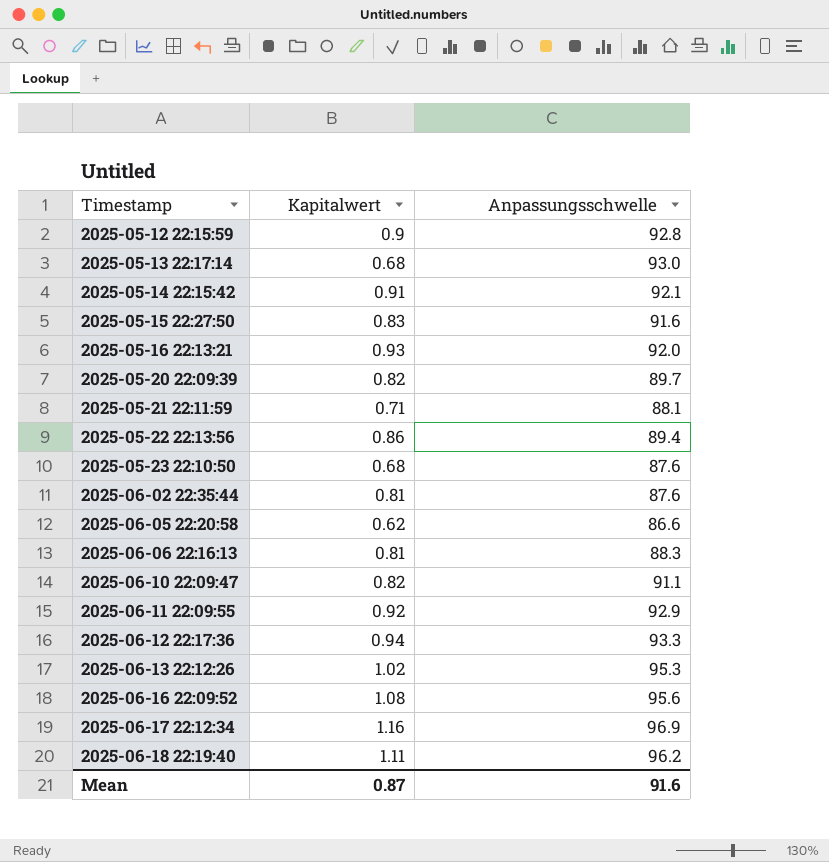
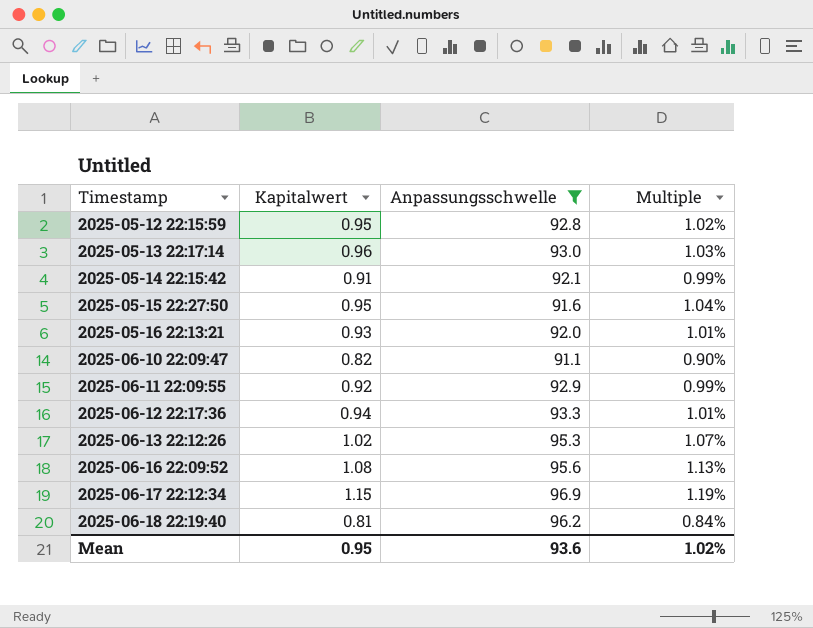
filter: none -> Anpassungsschwelle >= 91.1
column Multiple | formula: none -> [Kapitalwert] / [Anpassungsschwelle]
2025-05-12 22:15:59 | Kapitalwert: 0.9 -> 0.95
2025-05-13 22:17:14 | Kapitalwert: 0.68 -> 0.96
2025-05-15 22:27:50 | Kapitalwert: 0.83 -> 0.95
2025-06-17 22:12:34 | Kapitalwert: 1.16 -> 1.15
2025-06-18 22:19:40 | Kapitalwert: 1.11 -> 0.81
Mean | Kapitalwert: 0.87 -> 0.95
Mean | Anpassungsschwelle: 91.6 -> 93.6

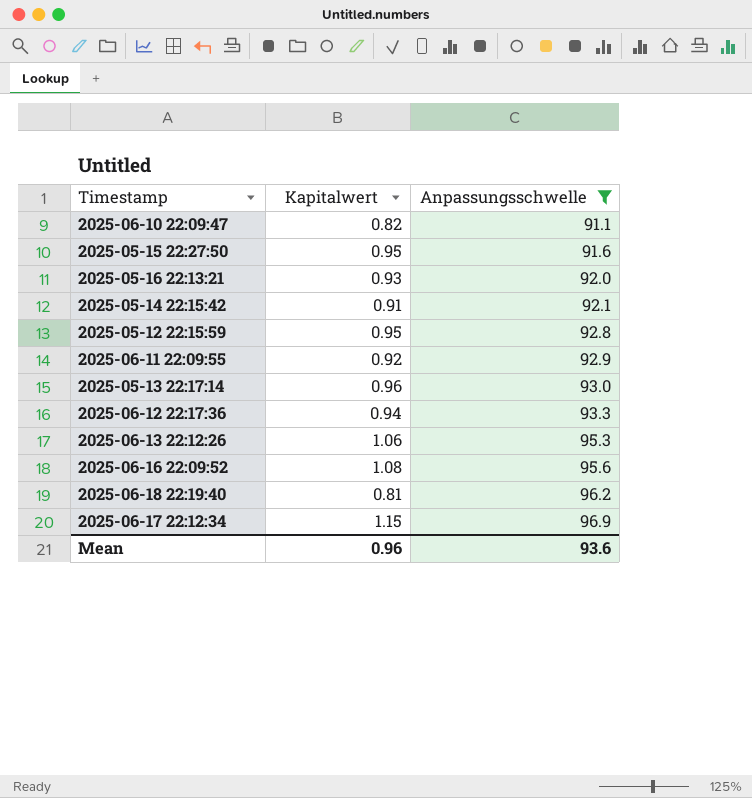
row order: Timestamp ascending -> Anpassungsschwelle ascending
column Multiple | formula: [Kapitalwert] / [Anpassungsschwelle] -> none
2025-06-13 22:12:26 | Kapitalwert: 1.02 -> 1.06
Mean | Kapitalwert: 0.95 -> 0.96

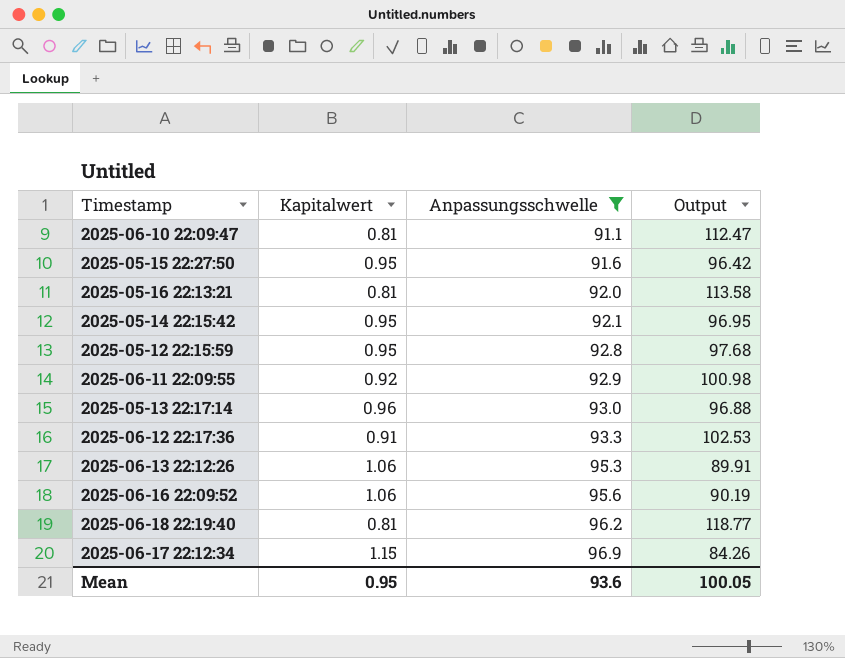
column Output | formula: none -> [Anpassungsschwelle] / [Kapitalwert]
2025-06-10 22:09:47 | Kapitalwert: 0.82 -> 0.81
2025-05-16 22:13:21 | Kapitalwert: 0.93 -> 0.81
2025-05-14 22:15:42 | Kapitalwert: 0.91 -> 0.95
2025-06-12 22:17:36 | Kapitalwert: 0.94 -> 0.91
2025-06-16 22:09:52 | Kapitalwert: 1.08 -> 1.06
Mean | Kapitalwert: 0.96 -> 0.95

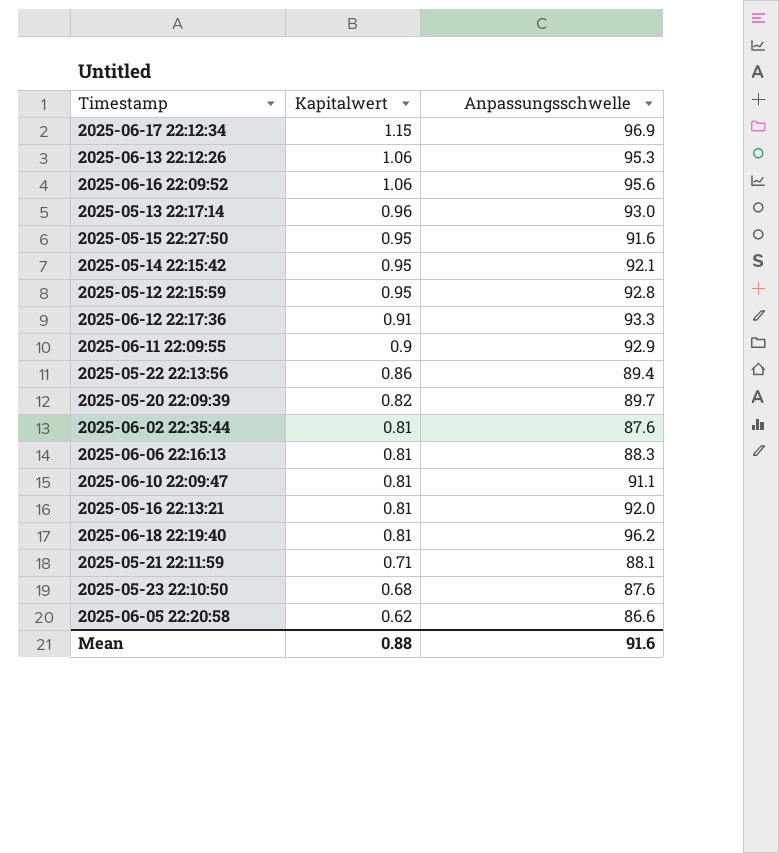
filter: Anpassungsschwelle >= 91.1 -> none
row order: Anpassungsschwelle ascending -> Kapitalwert descending
column Output | formula: [Anpassungsschwelle] / [Kapitalwert] -> none
2025-06-11 22:09:55 | Kapitalwert: 0.92 -> 0.9
Mean | Kapitalwert: 0.95 -> 0.88
Mean | Anpassungsschwelle: 93.6 -> 91.6

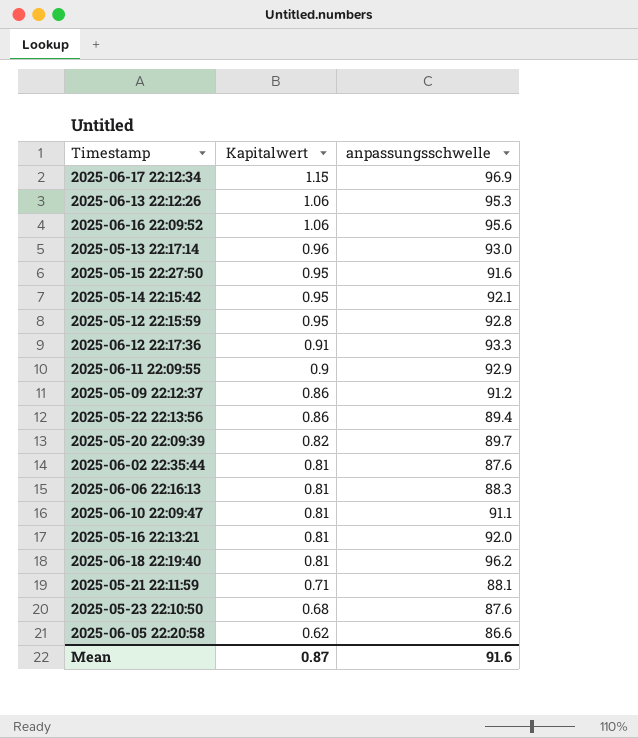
column name: Anpassungsschwelle -> anpassungsschwelle
row 2025-05-09 22:12:37: none -> 0.86 | 91.2
Mean | Kapitalwert: 0.88 -> 0.87

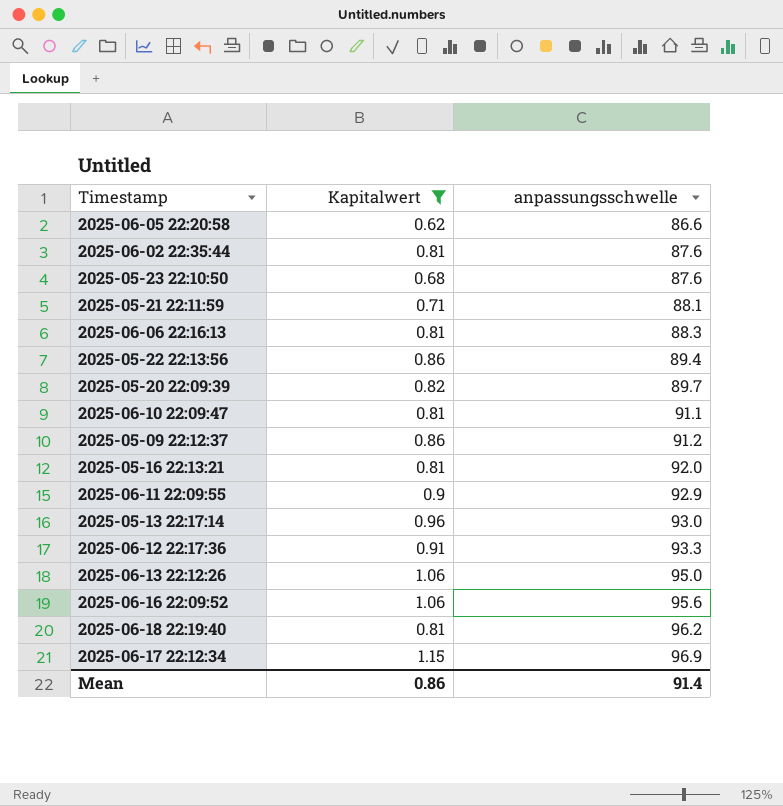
filter: none -> Kapitalwert != 0.95
row order: Kapitalwert descending -> anpassungsschwelle ascending
2025-06-13 22:12:26 | anpassungsschwelle: 95.3 -> 95.0
Mean | Kapitalwert: 0.87 -> 0.86
Mean | anpassungsschwelle: 91.6 -> 91.4

